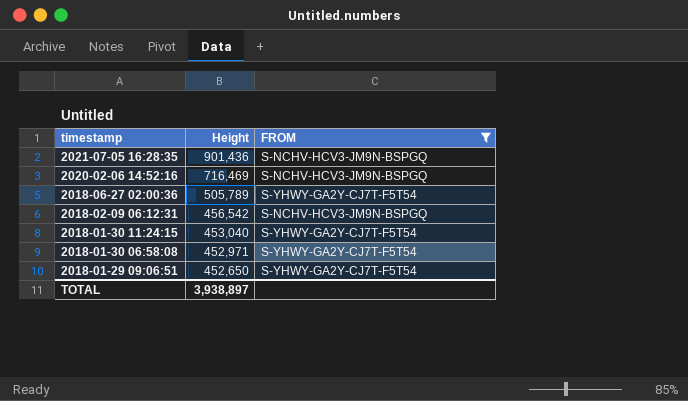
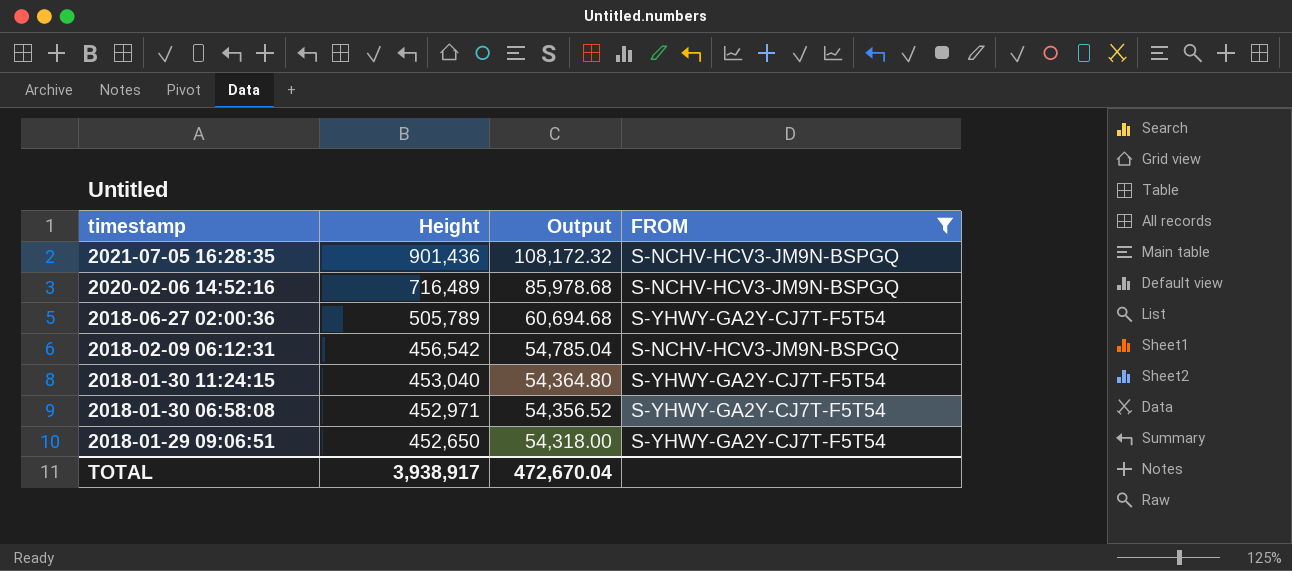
column Output | formula: none -> [Height] * 0.12
2020-02-06 14:52:16 | Height: 716,469 -> 716,489
TOTAL | Height: 3,938,897 -> 3,938,917

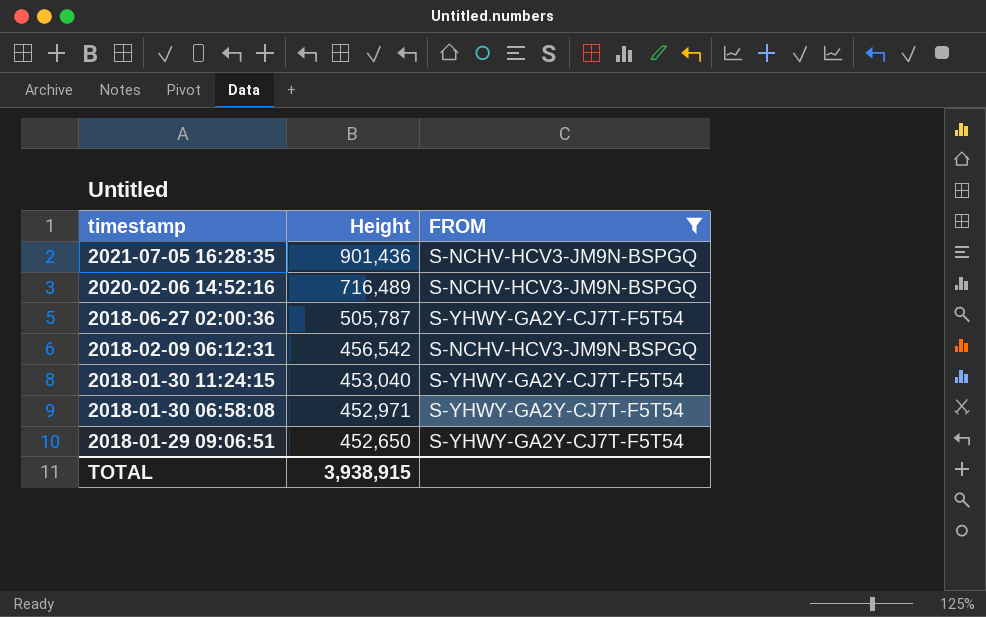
column Output | formula: [Height] * 0.12 -> none
2018-06-27 02:00:36 | Height: 505,789 -> 505,787
TOTAL | Height: 3,938,917 -> 3,938,915

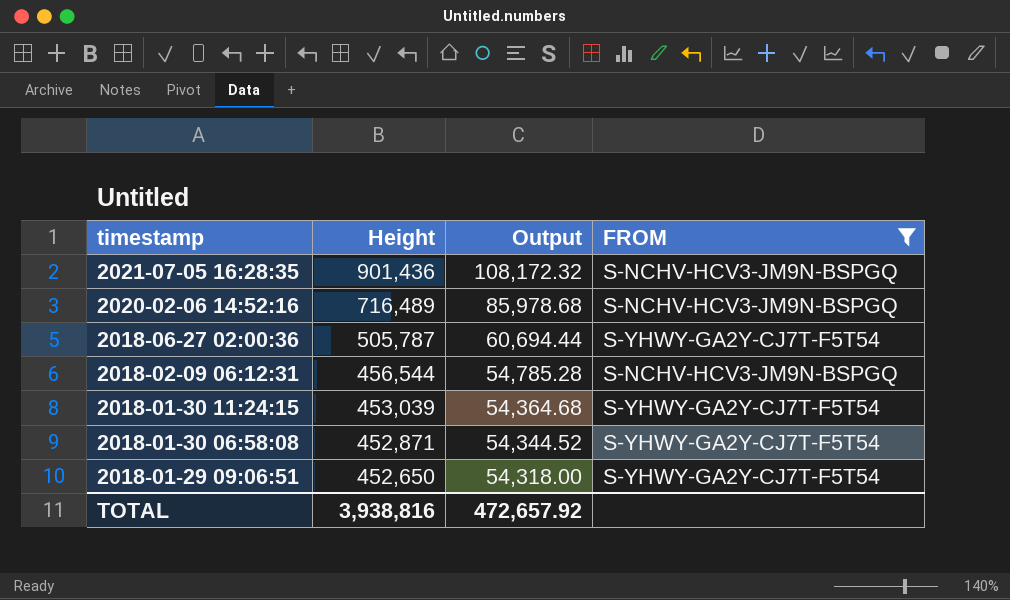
column Output | formula: none -> [Height] * 0.12
2018-02-09 06:12:31 | Height: 456,542 -> 456,544
2018-01-30 11:24:15 | Height: 453,040 -> 453,039
2018-01-30 06:58:08 | Height: 452,971 -> 452,871
TOTAL | Height: 3,938,915 -> 3,938,816

